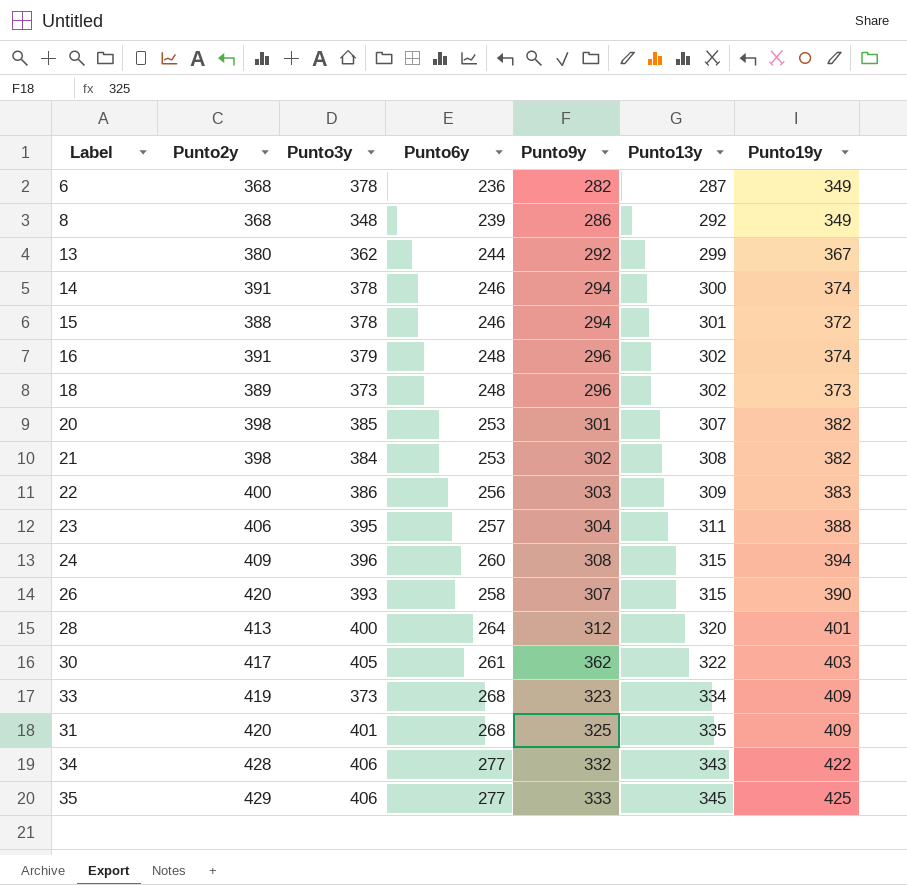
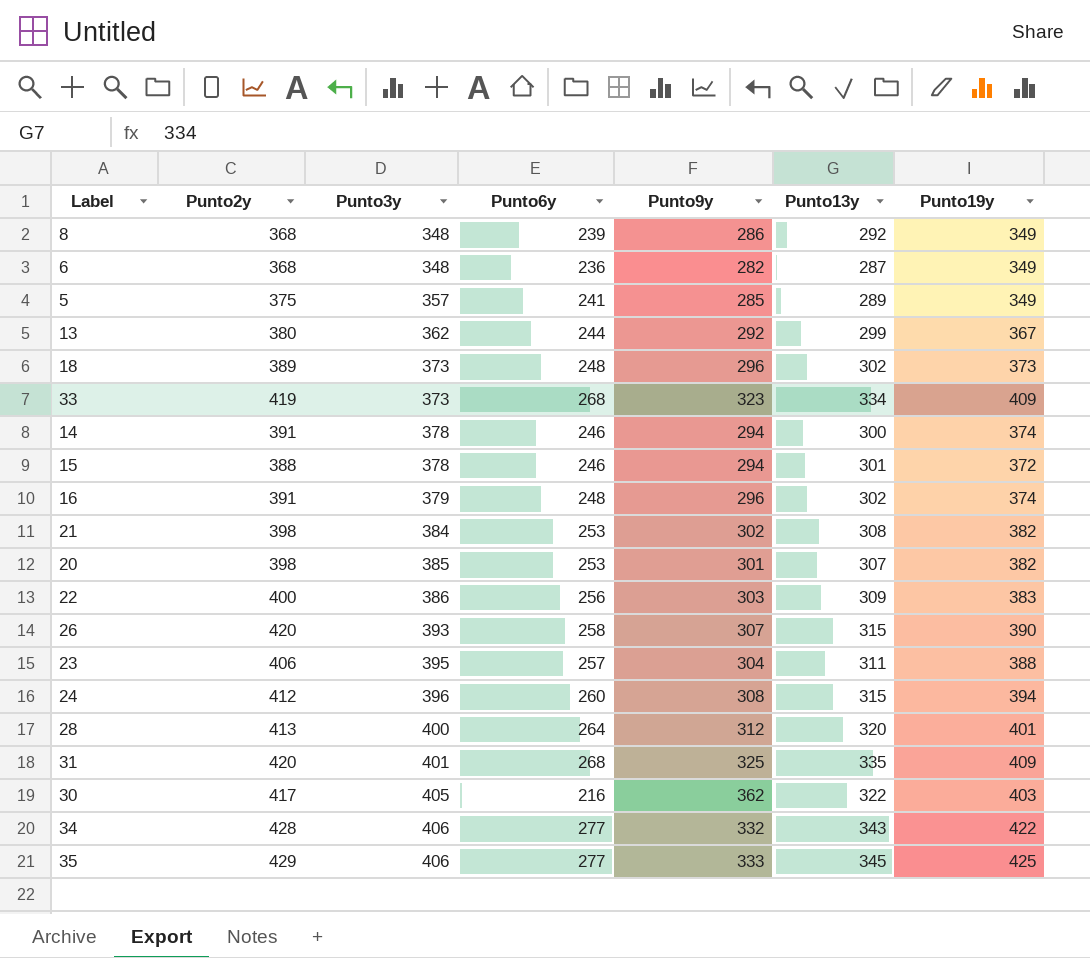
row order: Punto13y ascending -> Punto3y ascending
6 | Punto3y: 378 -> 348
row 5: none -> 375 | 357 | 241 | 285 | 289 | 349
24 | Punto2y: 409 -> 412
30 | Punto6y: 261 -> 216

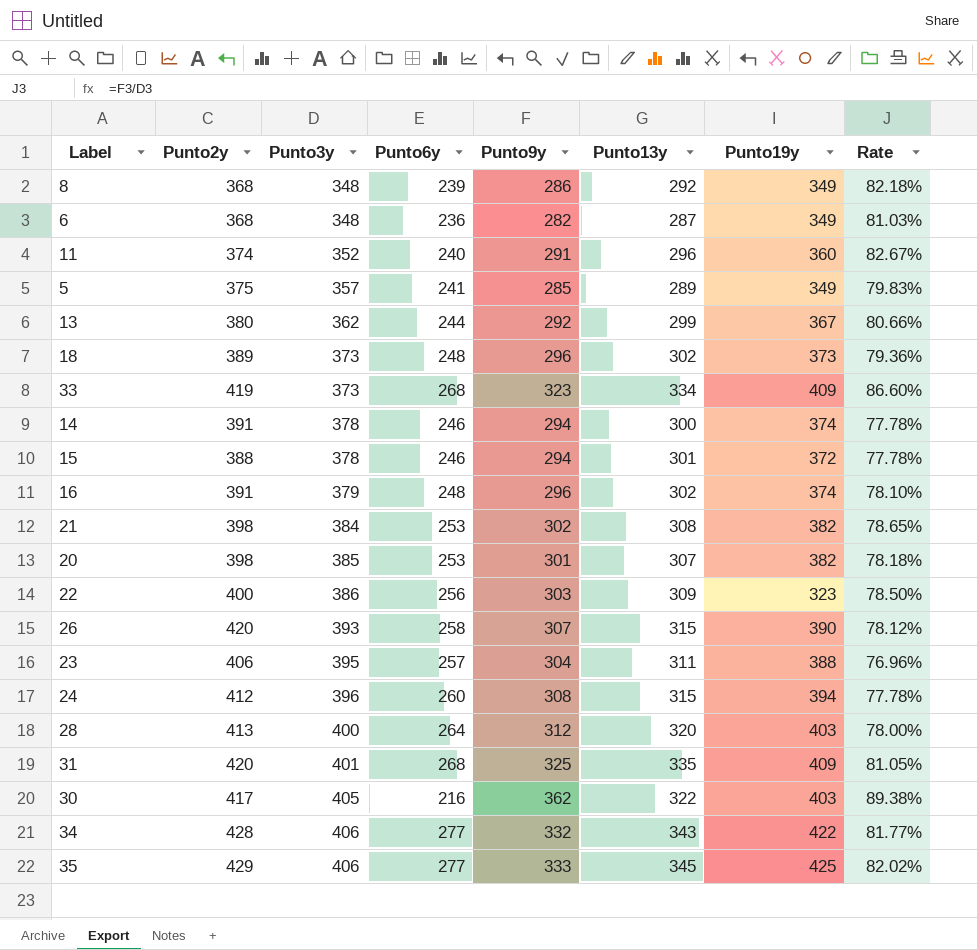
column Rate | formula: none -> [Punto9y] / [Punto3y]
row 11: none -> 374 | 352 | 240 | 291 | 296 | 360 | 82.67%
22 | Punto19y: 383 -> 323
28 | Punto19y: 401 -> 403

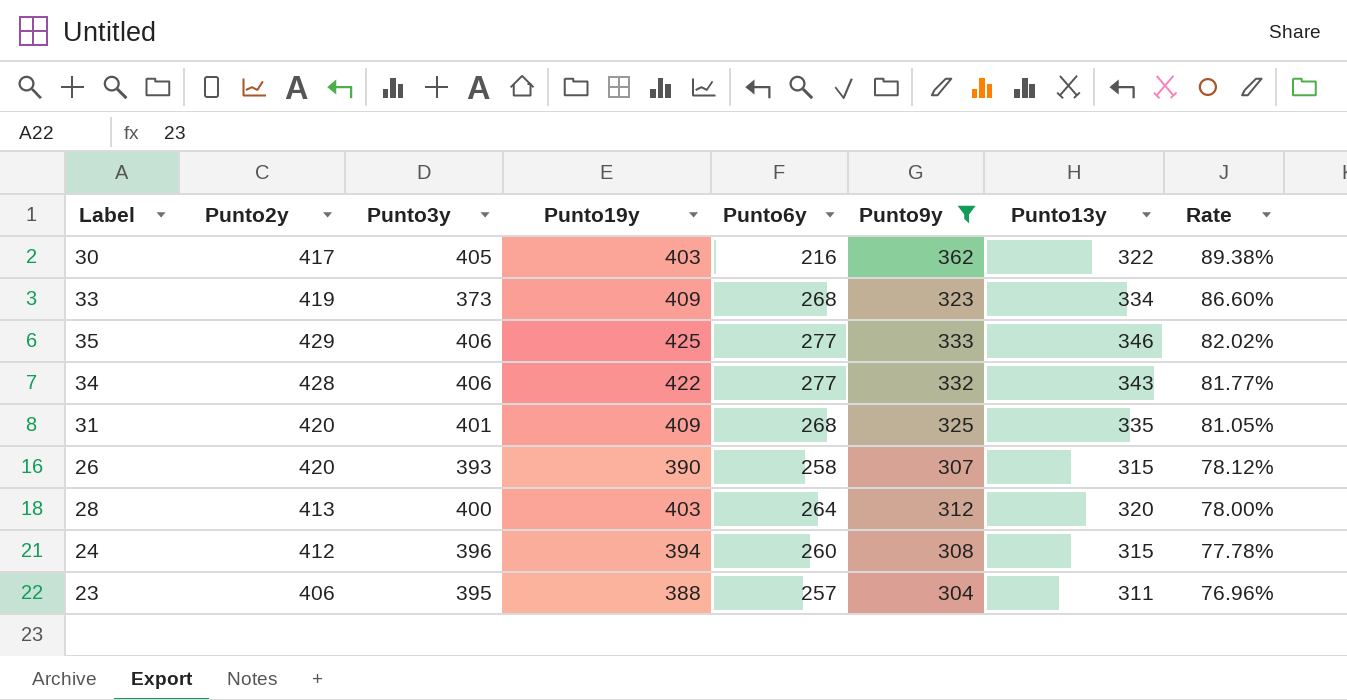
filter: none -> Punto9y >= 304
row order: Punto3y ascending -> Rate descending
column Punto19y | position: 7 -> 4
35 | Punto13y: 345 -> 346

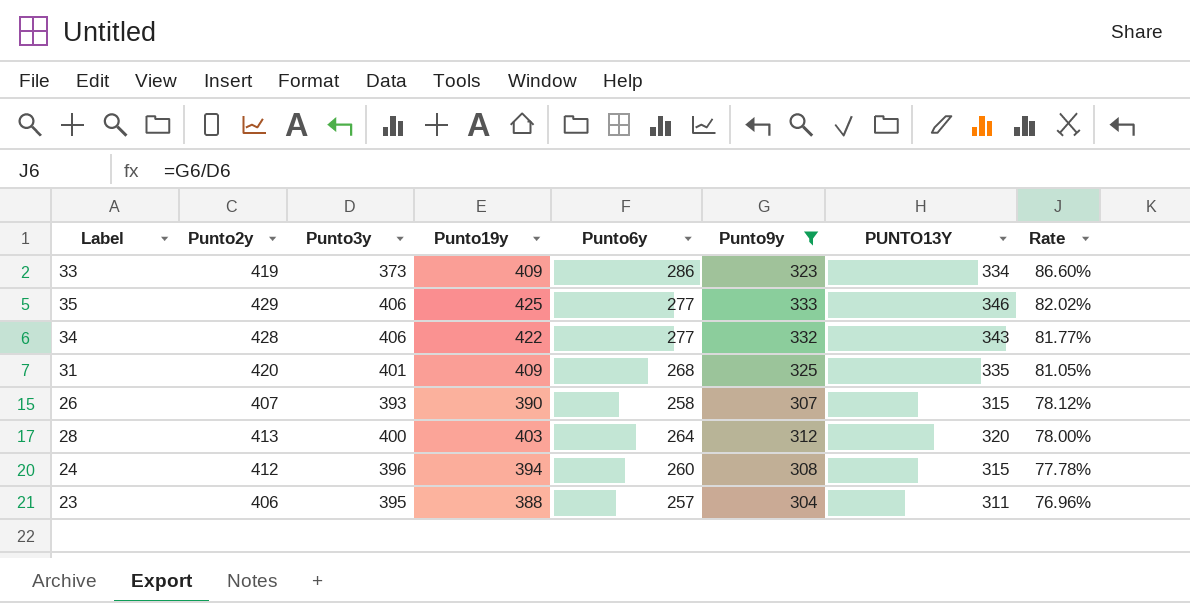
column name: Punto13y -> PUNTO13Y
row 30: 417 | 405 | 403 | 216 | 362 | 322 | 89.38% -> none
33 | Punto6y: 268 -> 286
26 | Punto2y: 420 -> 407

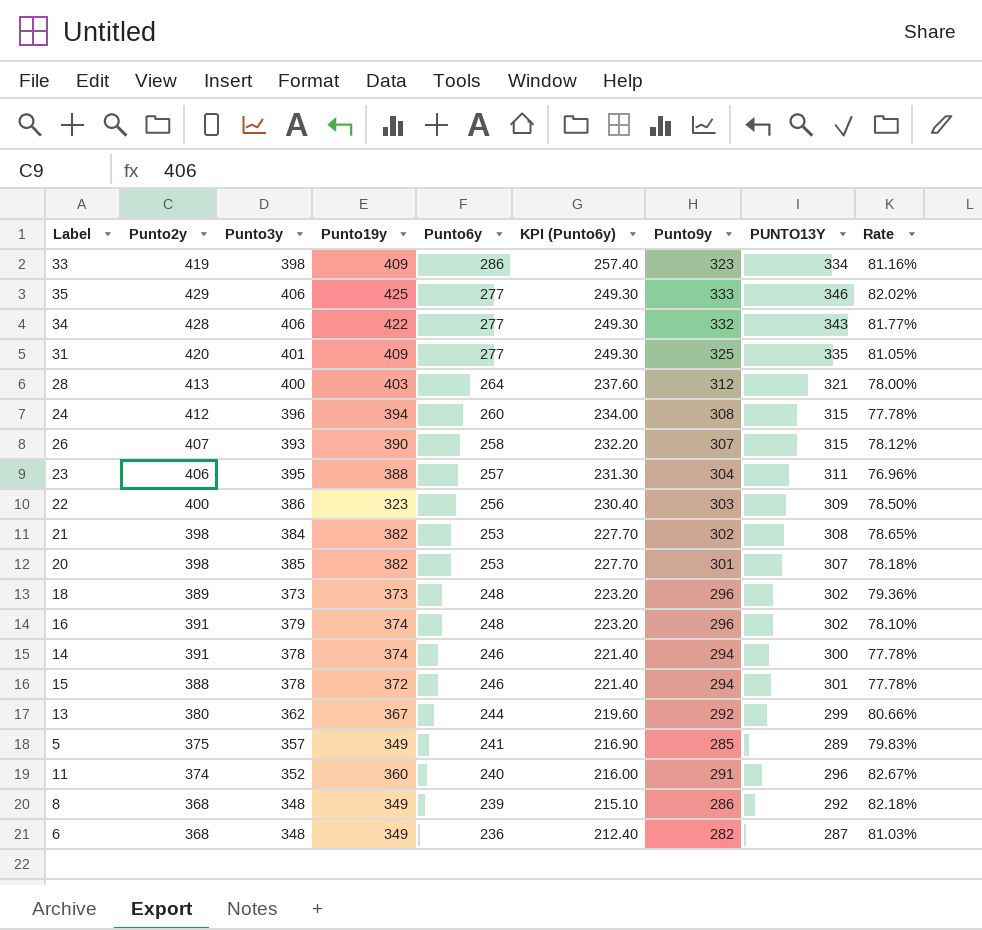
filter: Punto9y >= 304 -> none
row order: Rate descending -> Punto6y descending
column KPI (Punto6y) | formula: none -> [Punto6y] * 0.9
33 | Punto3y: 373 -> 398
33 | Rate: 86.60% -> 81.16%
31 | Punto6y: 268 -> 277
28 | PUNTO13Y: 320 -> 321

